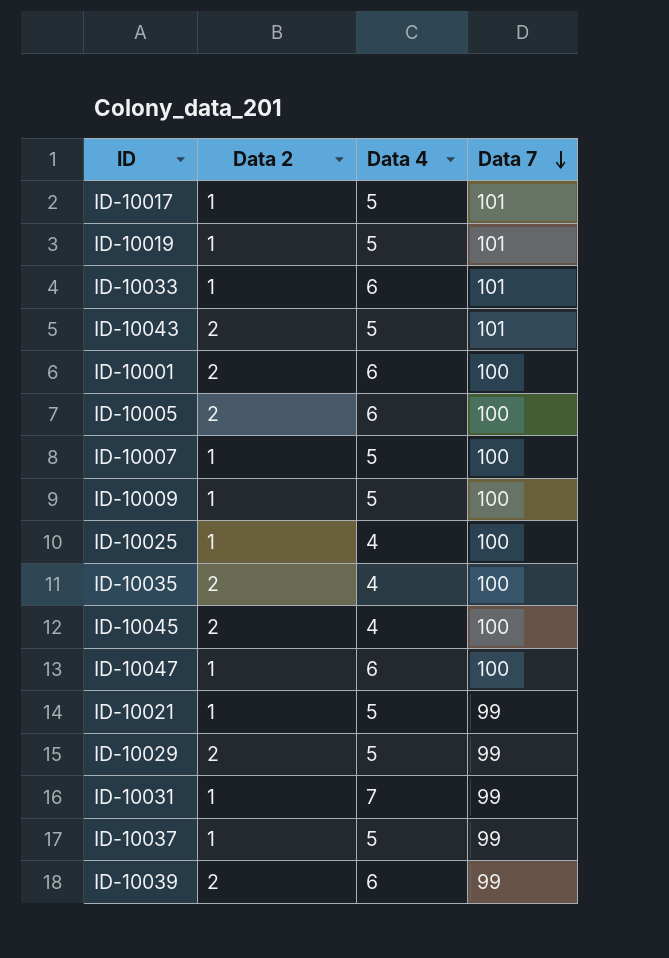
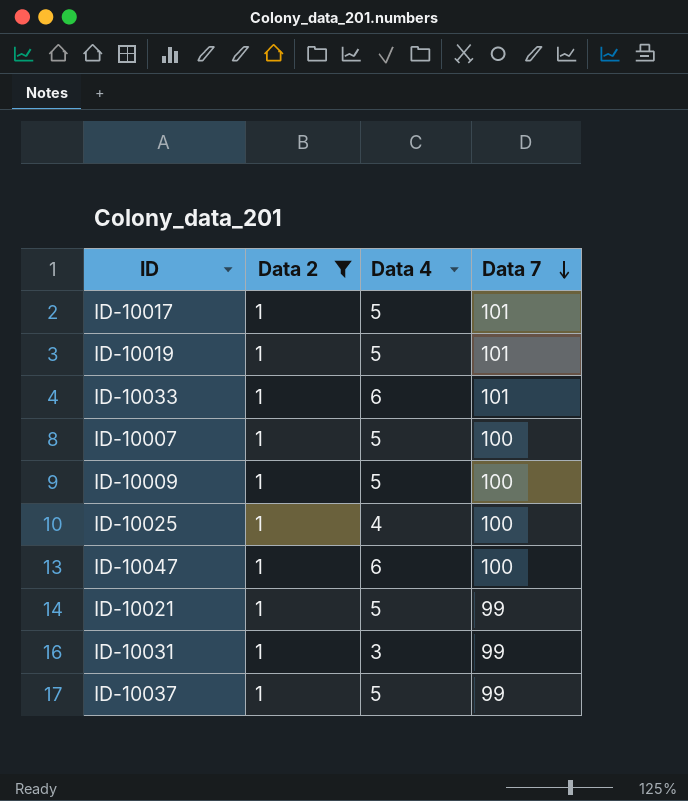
filter: none -> Data 2 = 1
ID-10031 | Data 4: 7 -> 3

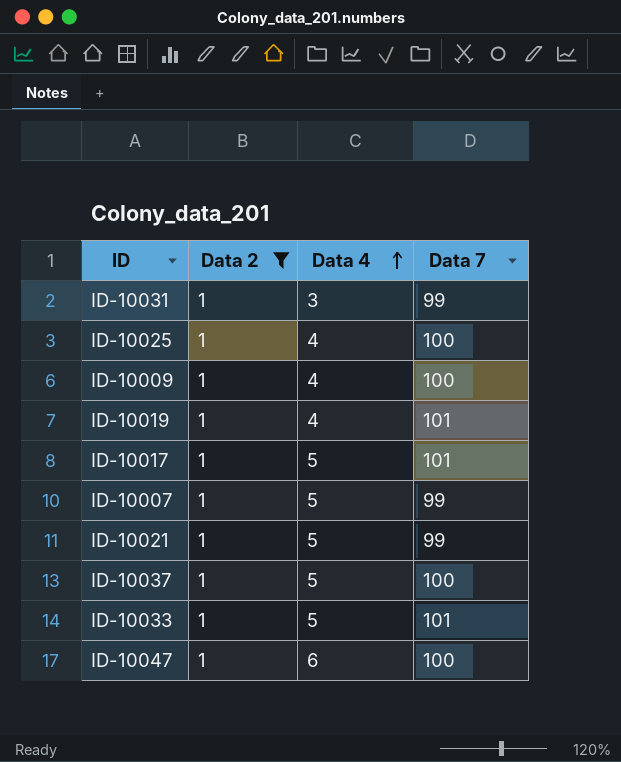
row order: Data 7 descending -> Data 4 ascending
ID-10009 | Data 4: 5 -> 4
ID-10019 | Data 4: 5 -> 4
ID-10007 | Data 7: 100 -> 99
ID-10037 | Data 7: 99 -> 100
ID-10033 | Data 4: 6 -> 5

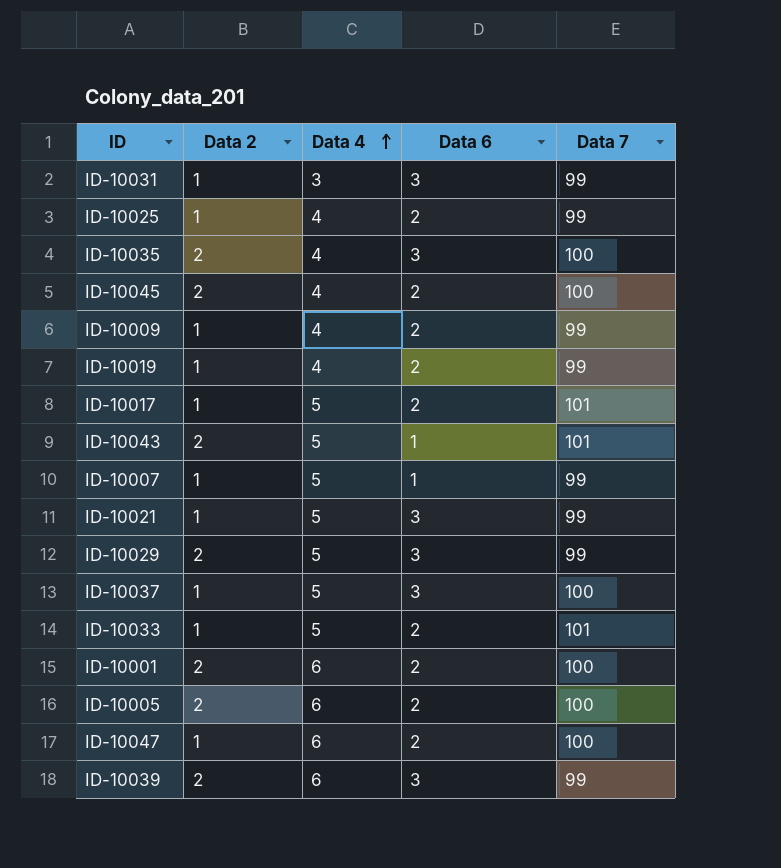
filter: Data 2 = 1 -> none
column Data 6 | position: none -> 4
ID-10025 | Data 7: 100 -> 99
ID-10009 | Data 7: 100 -> 99
ID-10019 | Data 7: 101 -> 99

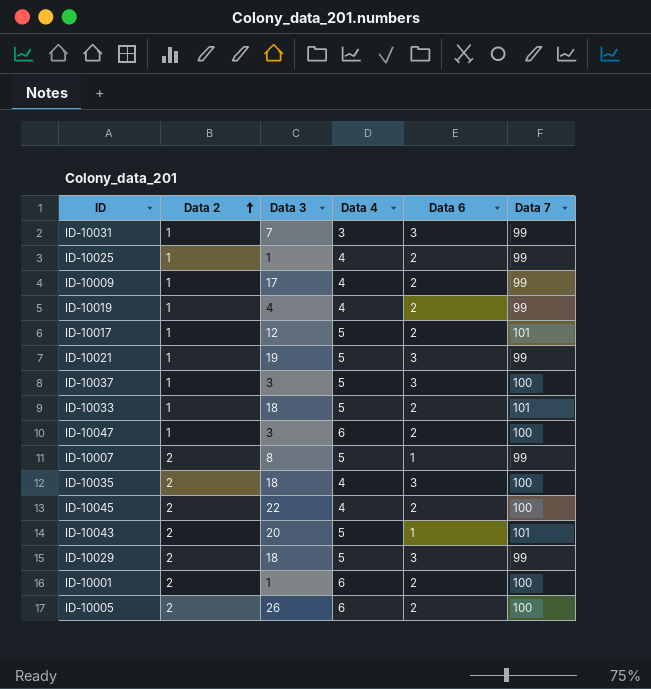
row order: Data 4 ascending -> Data 2 ascending
column Data 3 | position: none -> 3
row ID-10039: 2 | 6 | 3 | 99 -> none
ID-10007 | Data 2: 1 -> 2

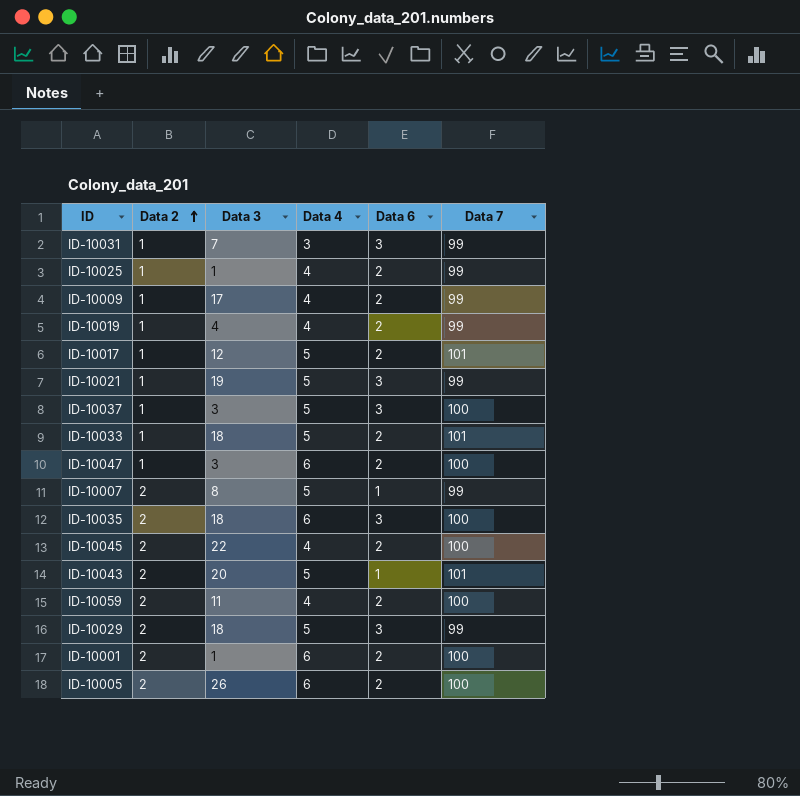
ID-10035 | Data 4: 4 -> 6
row ID-10059: none -> 2 | 11 | 4 | 2 | 100

